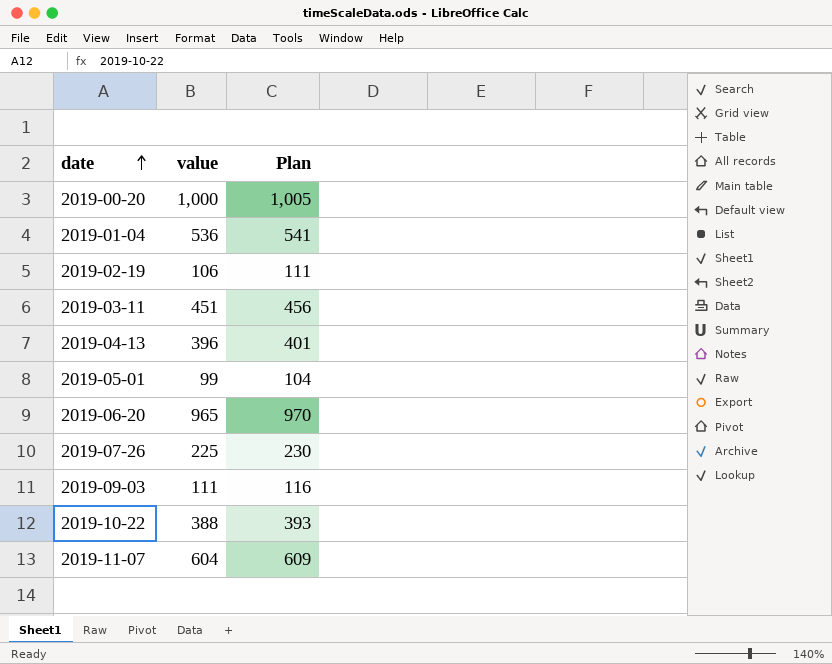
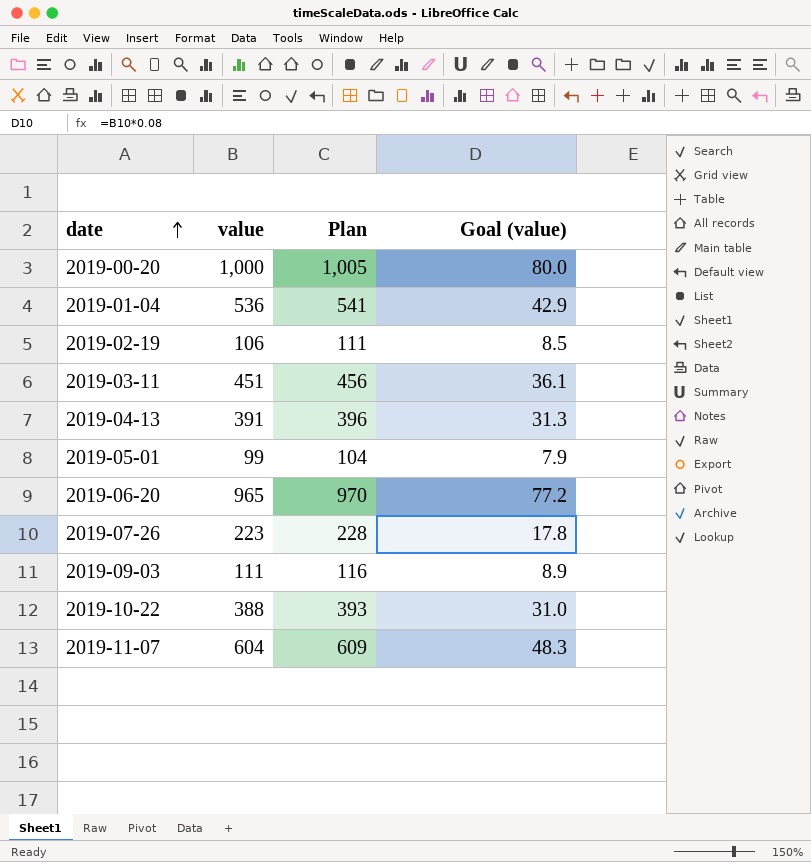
column Goal (value) | formula: none -> [value] * 0.08
2019-04-13 | value: 396 -> 391
2019-04-13 | Plan: 401 -> 396
2019-07-26 | value: 225 -> 223
2019-07-26 | Plan: 230 -> 228

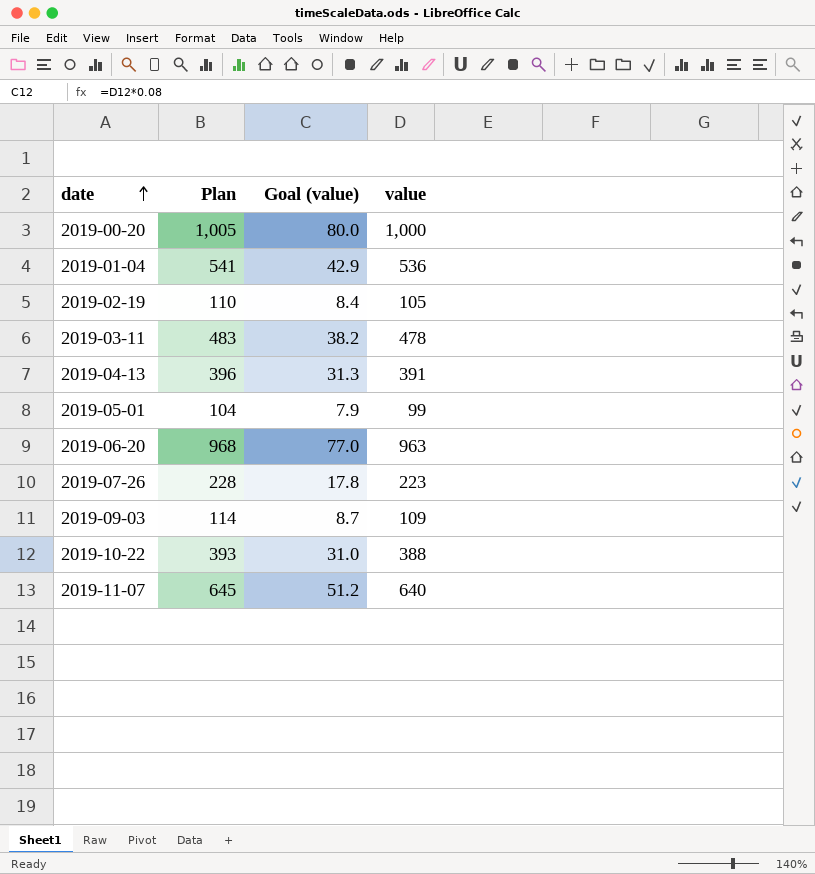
column value | position: 2 -> 4
2019-02-19 | Plan: 111 -> 110
2019-02-19 | Goal (value): 8.5 -> 8.4
2019-02-19 | value: 106 -> 105
2019-03-11 | Plan: 456 -> 483
2019-03-11 | Goal (value): 36.1 -> 38.2
2019-03-11 | value: 451 -> 478
2019-06-20 | Plan: 970 -> 968
2019-06-20 | Goal (value): 77.2 -> 77.0
2019-06-20 | value: 965 -> 963
2019-09-03 | Plan: 116 -> 114
2019-09-03 | Goal (value): 8.9 -> 8.7
2019-09-03 | value: 111 -> 109
2019-11-07 | Plan: 609 -> 645
2019-11-07 | Goal (value): 48.3 -> 51.2
2019-11-07 | value: 604 -> 640

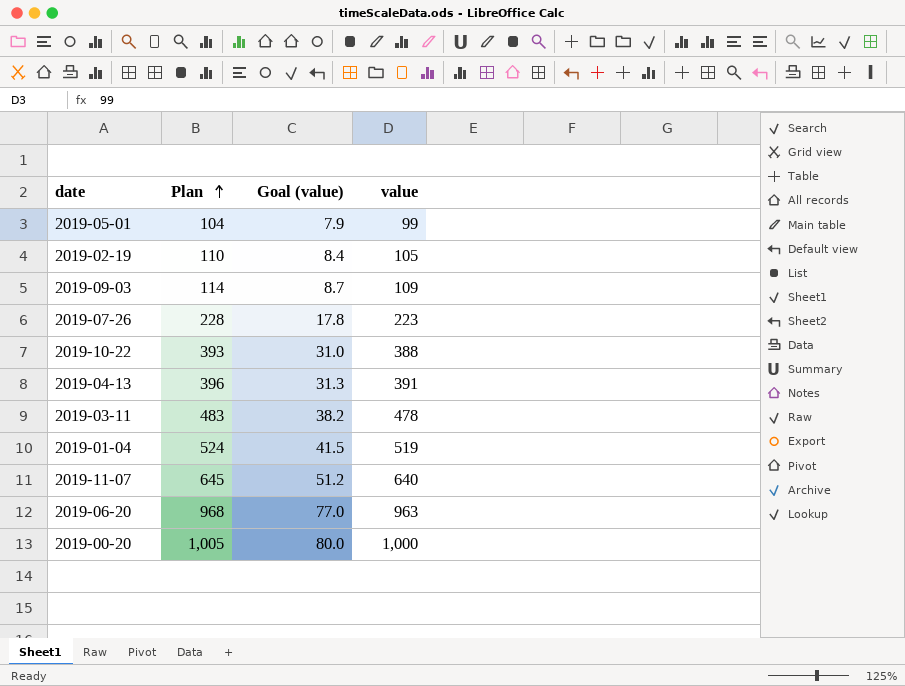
row order: date ascending -> Plan ascending
2019-01-04 | Plan: 541 -> 524
2019-01-04 | Goal (value): 42.9 -> 41.5
2019-01-04 | value: 536 -> 519

